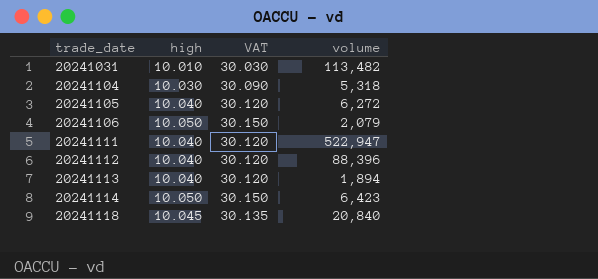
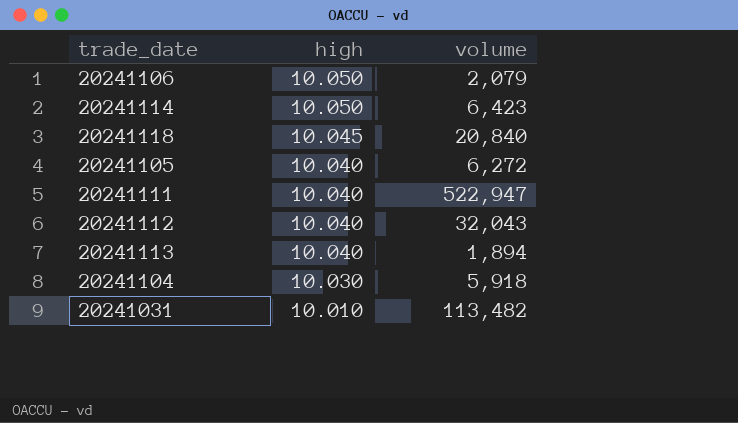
row order: trade_date ascending -> high descending
column VAT | formula: [high] * 3 -> none
20241112 | volume: 88,396 -> 32,043
20241104 | volume: 5,318 -> 5,918

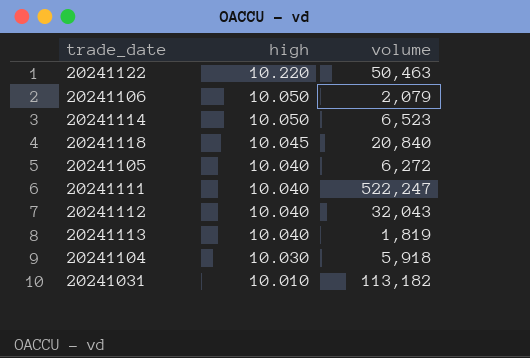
row 20241122: none -> 10.220 | 50,463
20241114 | volume: 6,423 -> 6,523
20241111 | volume: 522,947 -> 522,247
20241113 | volume: 1,894 -> 1,819
20241031 | volume: 113,482 -> 113,182

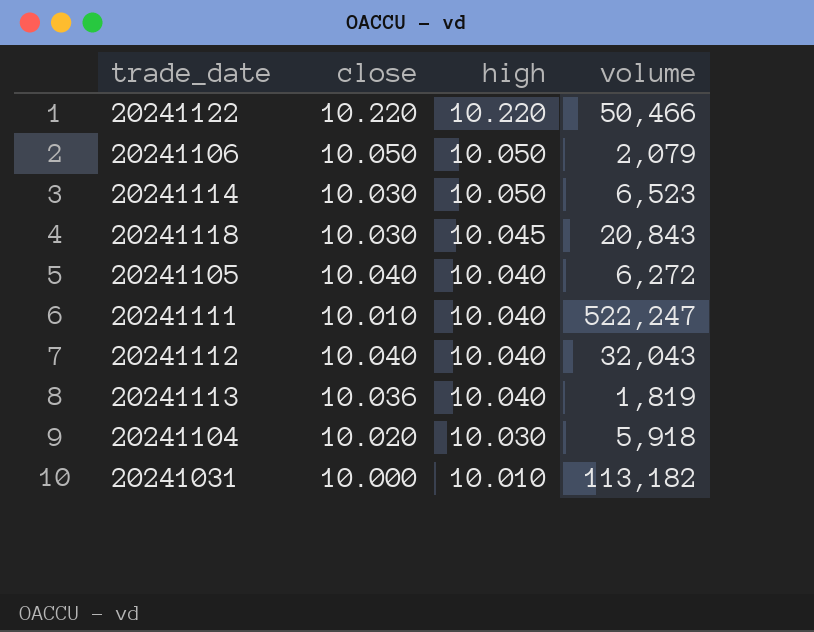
column close | position: none -> 2
20241122 | volume: 50,463 -> 50,466
20241118 | volume: 20,840 -> 20,843

